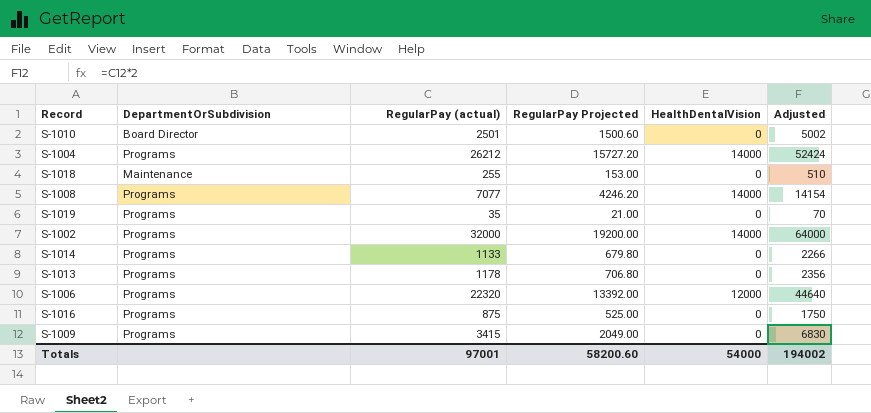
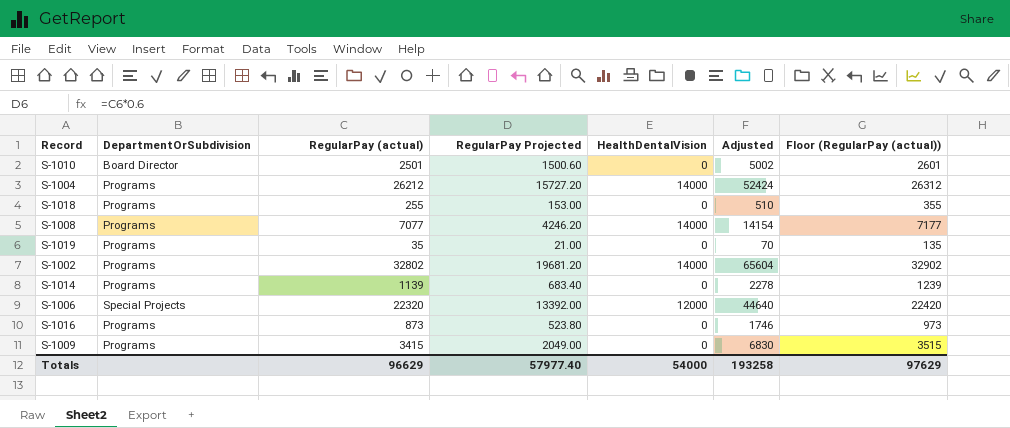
column Floor (RegularPay (actual)) | formula: none -> [RegularPay (actual)] + 100
row S-1013: Programs | 1178 | 706.80 | 0 | 2356 -> none
S-1018 | DepartmentOrSubdivision: Maintenance -> Programs
S-1002 | RegularPay (actual): 32000 -> 32802
S-1002 | RegularPay Projected: 19200.00 -> 19681.20
S-1002 | Adjusted: 64000 -> 65604
S-1014 | RegularPay (actual): 1133 -> 1139
S-1014 | RegularPay Projected: 679.80 -> 683.40
S-1014 | Adjusted: 2266 -> 2278
S-1006 | DepartmentOrSubdivision: Programs -> Special Projects
S-1016 | RegularPay (actual): 875 -> 873
S-1016 | RegularPay Projected: 525.00 -> 523.80
S-1016 | Adjusted: 1750 -> 1746
Totals | RegularPay (actual): 97001 -> 96629
Totals | RegularPay Projected: 58200.60 -> 57977.40
Totals | Adjusted: 194002 -> 193258

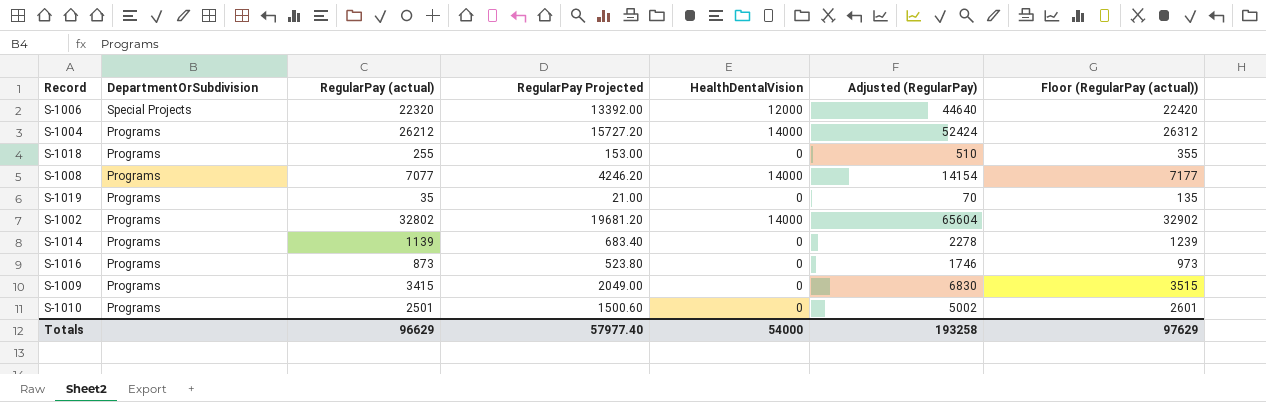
row order: none -> DepartmentOrSubdivision descending
column name: Adjusted -> Adjusted (RegularPay)
S-1010 | DepartmentOrSubdivision: Board Director -> Programs

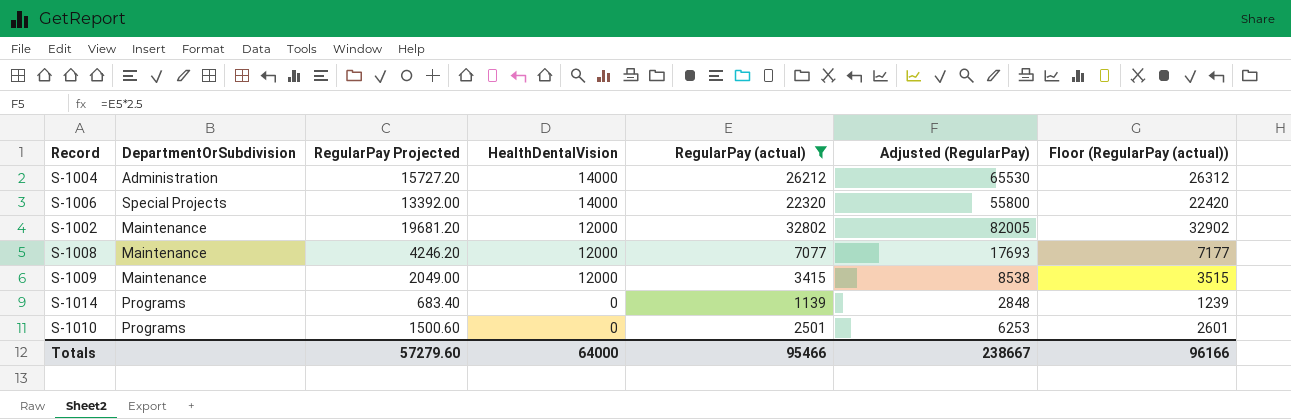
filter: none -> RegularPay (actual) >= 1139
row order: DepartmentOrSubdivision descending -> HealthDentalVision descending
column RegularPay (actual) | position: 3 -> 5
column Adjusted (RegularPay) | formula: [RegularPay (actual)] * 2 -> [RegularPay (actual)] * 2.5
S-1004 | DepartmentOrSubdivision: Programs -> Administration
S-1006 | HealthDentalVision: 12000 -> 14000
S-1002 | DepartmentOrSubdivision: Programs -> Maintenance
S-1002 | HealthDentalVision: 14000 -> 12000
S-1008 | DepartmentOrSubdivision: Programs -> Maintenance
S-1008 | HealthDentalVision: 14000 -> 12000
S-1009 | DepartmentOrSubdivision: Programs -> Maintenance
S-1009 | HealthDentalVision: 0 -> 12000
Totals | RegularPay Projected: 57977.40 -> 57279.60
Totals | HealthDentalVision: 54000 -> 64000
Totals | RegularPay (actual): 96629 -> 95466
Totals | Adjusted (RegularPay): 193258 -> 238667
Totals | Floor (RegularPay (actual)): 97629 -> 96166

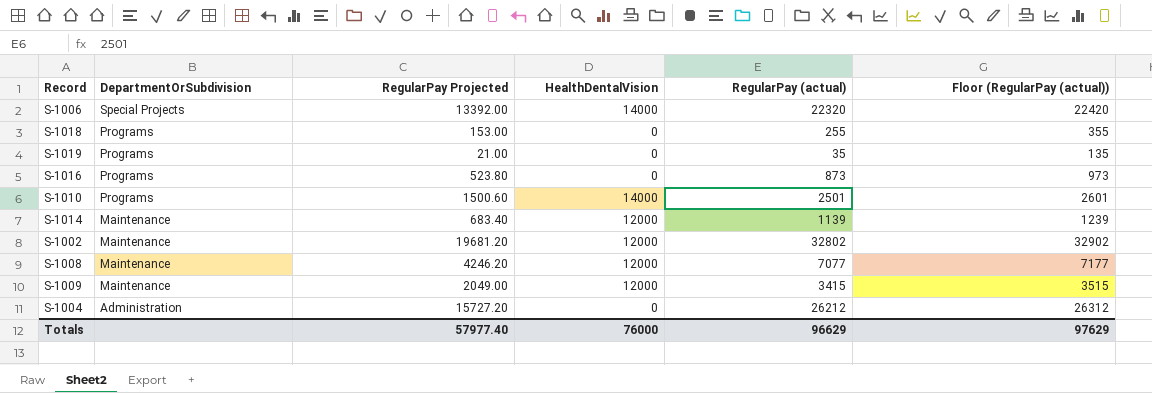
filter: RegularPay (actual) >= 1139 -> none
row order: HealthDentalVision descending -> DepartmentOrSubdivision descending
column Adjusted (RegularPay) | formula: [RegularPay (actual)] * 2.5 -> none
S-1010 | HealthDentalVision: 0 -> 14000
S-1014 | DepartmentOrSubdivision: Programs -> Maintenance
S-1014 | HealthDentalVision: 0 -> 12000
S-1004 | HealthDentalVision: 14000 -> 0
Totals | RegularPay Projected: 57279.60 -> 57977.40
Totals | HealthDentalVision: 64000 -> 76000
Totals | RegularPay (actual): 95466 -> 96629
Totals | Floor (RegularPay (actual)): 96166 -> 97629

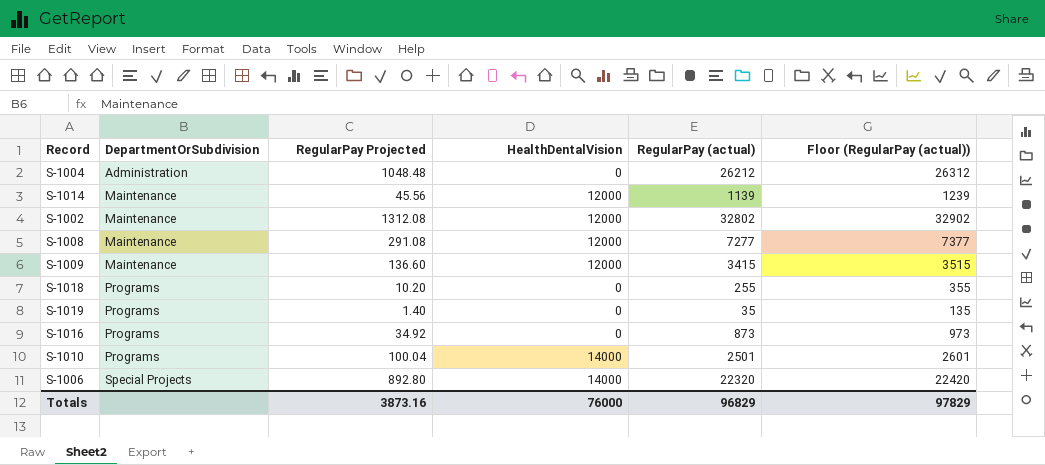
row order: DepartmentOrSubdivision descending -> DepartmentOrSubdivision ascending
column RegularPay Projected | formula: [RegularPay (actual)] * 0.6 -> [RegularPay (actual)] * 0.04
S-1008 | RegularPay (actual): 7077 -> 7277
S-1008 | Floor (RegularPay (actual)): 7177 -> 7377
Totals | RegularPay Projected: 57977.40 -> 3873.16
Totals | RegularPay (actual): 96629 -> 96829
Totals | Floor (RegularPay (actual)): 97629 -> 97829

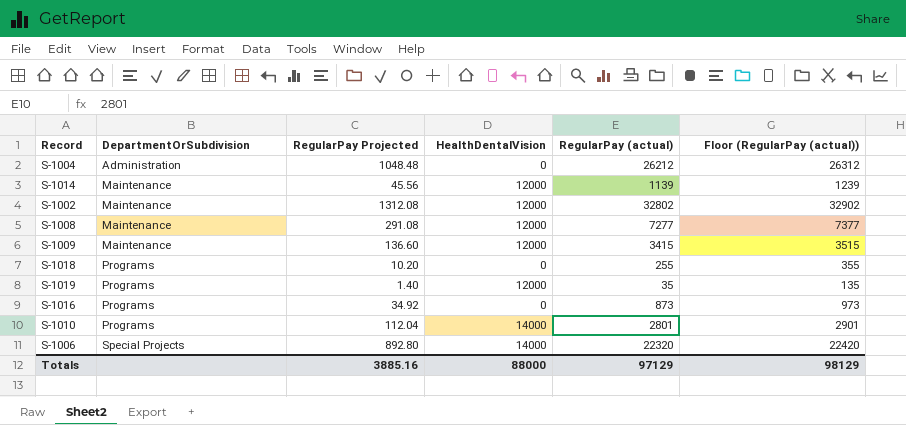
S-1019 | HealthDentalVision: 0 -> 12000
S-1010 | RegularPay Projected: 100.04 -> 112.04
S-1010 | RegularPay (actual): 2501 -> 2801
S-1010 | Floor (RegularPay (actual)): 2601 -> 2901
Totals | RegularPay Projected: 3873.16 -> 3885.16
Totals | HealthDentalVision: 76000 -> 88000
Totals | RegularPay (actual): 96829 -> 97129
Totals | Floor (RegularPay (actual)): 97829 -> 98129

